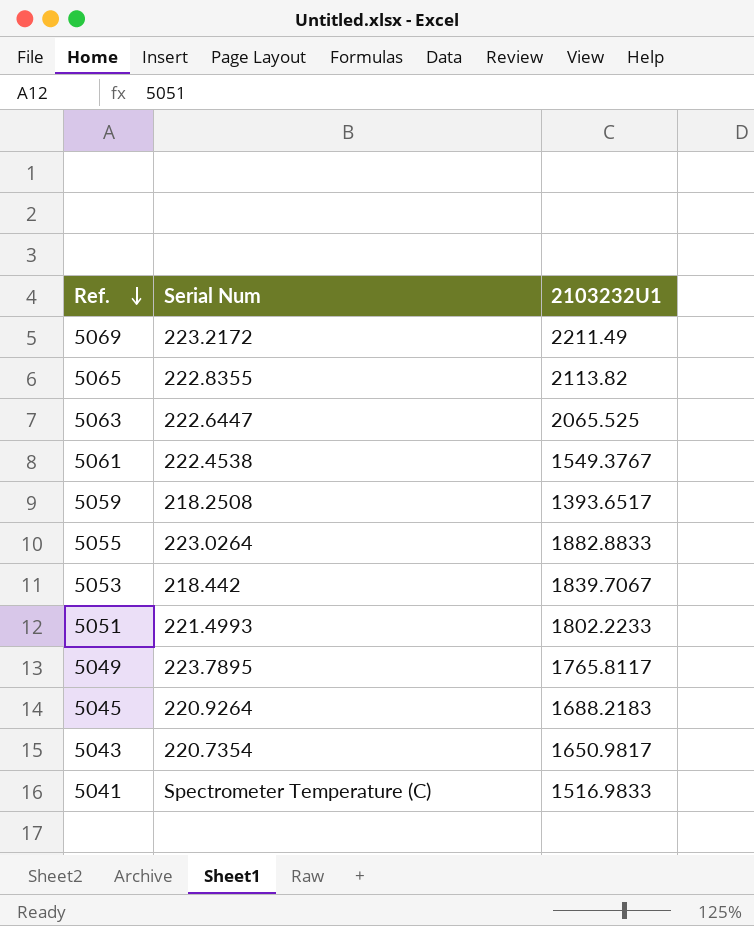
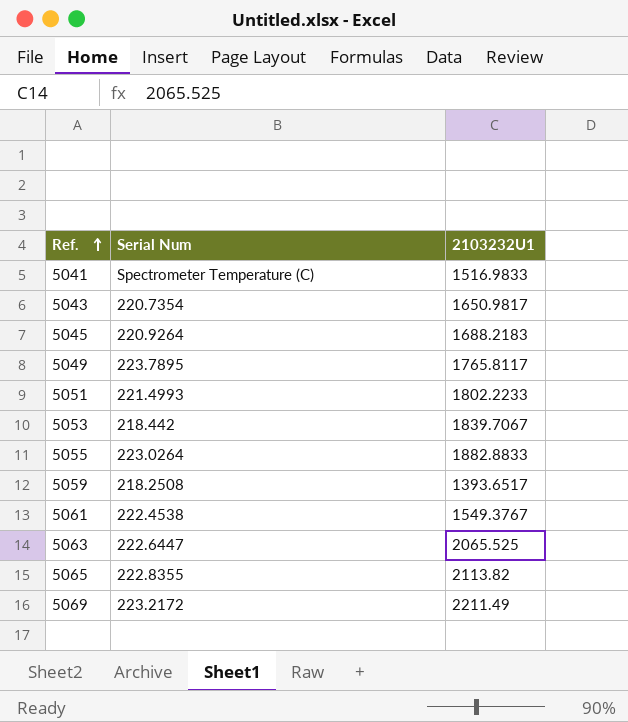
row order: Ref. descending -> Ref. ascending

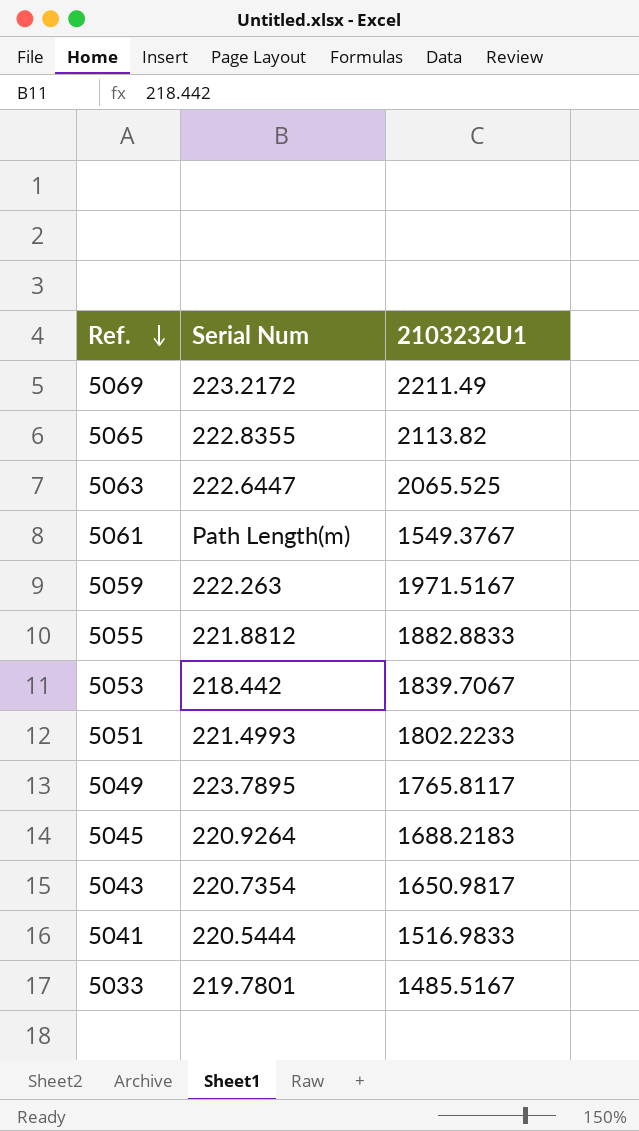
row order: Ref. ascending -> Ref. descending
5061 | Serial Num: 222.4538 -> Path Length(m)
5059 | Serial Num: 218.2508 -> 222.263
5059 | 2103232U1: 1393.6517 -> 1971.5167
5055 | Serial Num: 223.0264 -> 221.8812
5041 | Serial Num: Spectrometer Temperature (C) -> 220.5444
row 5033: none -> 219.7801 | 1485.5167

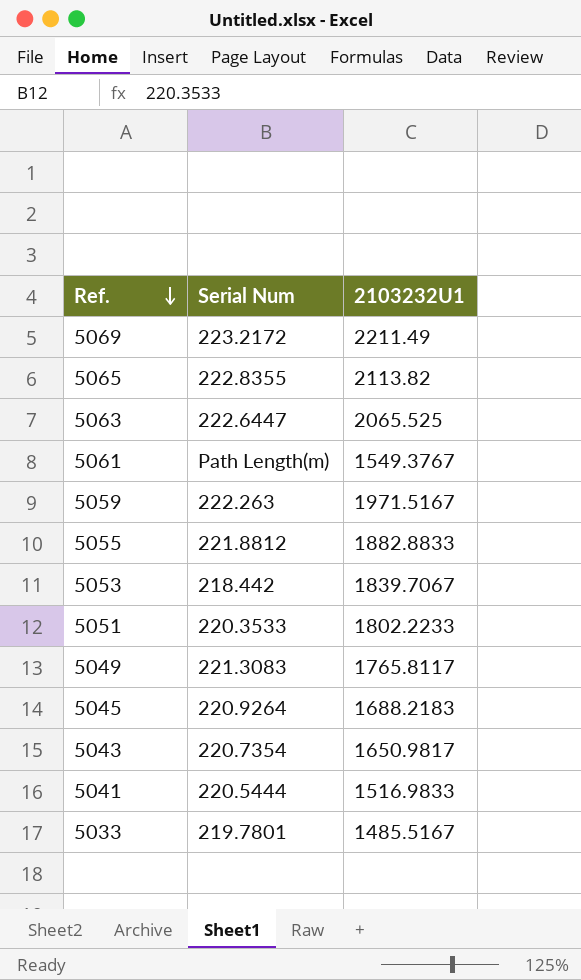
5051 | Serial Num: 221.4993 -> 220.3533
5049 | Serial Num: 223.7895 -> 221.3083

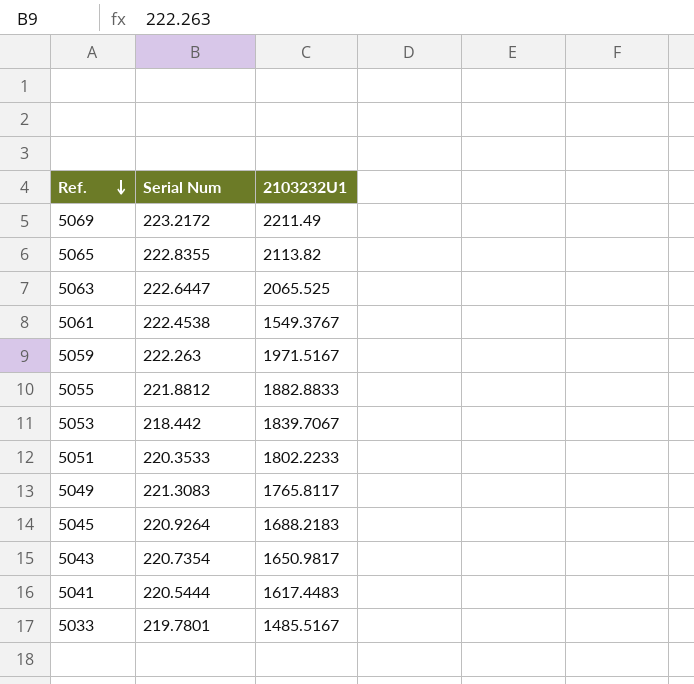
5061 | Serial Num: Path Length(m) -> 222.4538
5041 | 2103232U1: 1516.9833 -> 1617.4483

